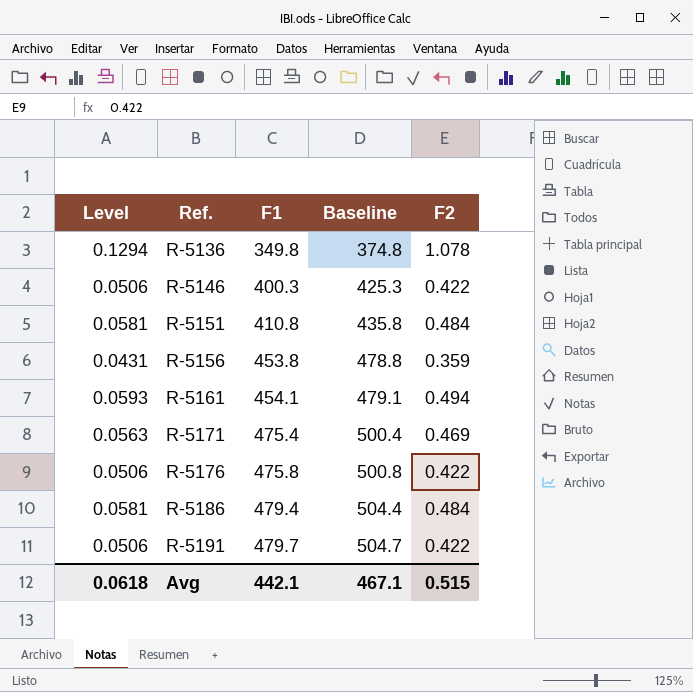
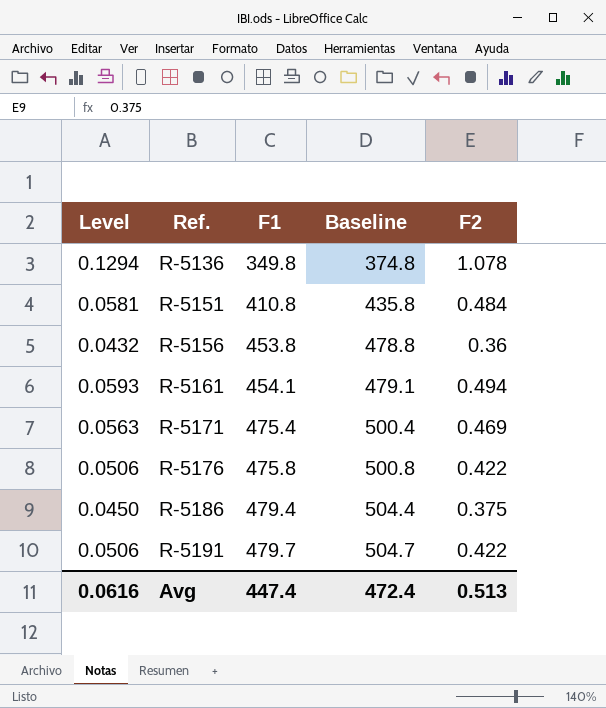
row R-5146: 0.0506 | 400.3 | 425.3 | 0.422 -> none
R-5156 | Level: 0.0431 -> 0.0432
R-5156 | F2: 0.359 -> 0.36
R-5186 | Level: 0.0581 -> 0.0450
R-5186 | F2: 0.484 -> 0.375
Avg | Level: 0.0618 -> 0.0616
Avg | F1: 442.1 -> 447.4
Avg | Baseline: 467.1 -> 472.4
Avg | F2: 0.515 -> 0.513

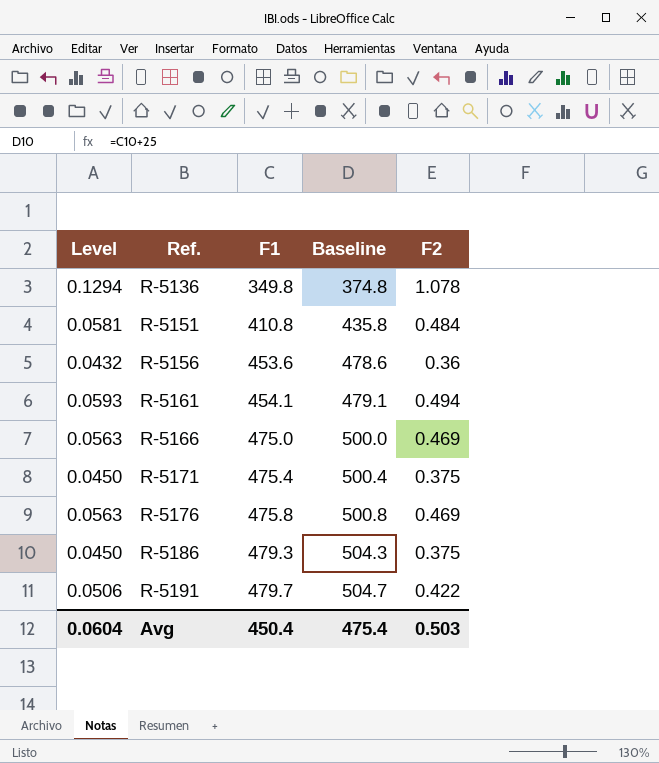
R-5156 | F1: 453.8 -> 453.6
R-5156 | Baseline: 478.8 -> 478.6
row R-5166: none -> 0.0563 | 475.0 | 500.0 | 0.469
R-5171 | Level: 0.0563 -> 0.0450
R-5171 | F2: 0.469 -> 0.375
R-5176 | Level: 0.0506 -> 0.0563
R-5176 | F2: 0.422 -> 0.469
R-5186 | F1: 479.4 -> 479.3
R-5186 | Baseline: 504.4 -> 504.3
Avg | Level: 0.0616 -> 0.0604
Avg | F1: 447.4 -> 450.4
Avg | Baseline: 472.4 -> 475.4
Avg | F2: 0.513 -> 0.503

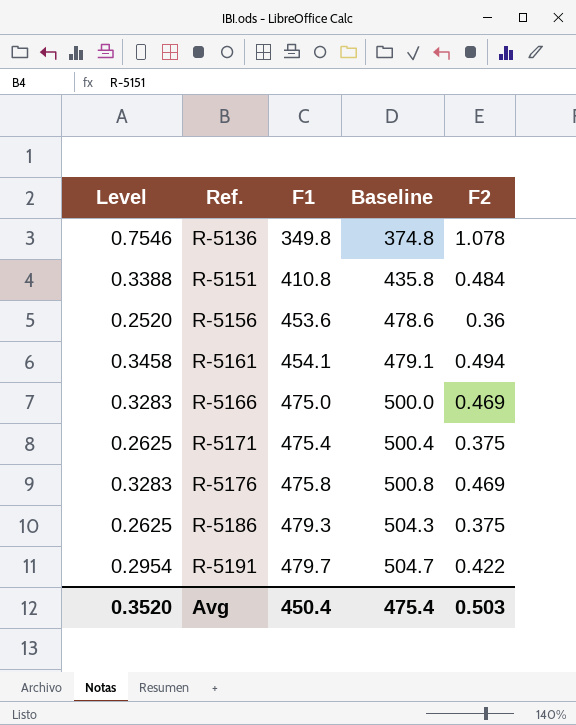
column Level | formula: [F2] * 0.12 -> [F2] * 0.7
Avg | Level: 0.0604 -> 0.3520

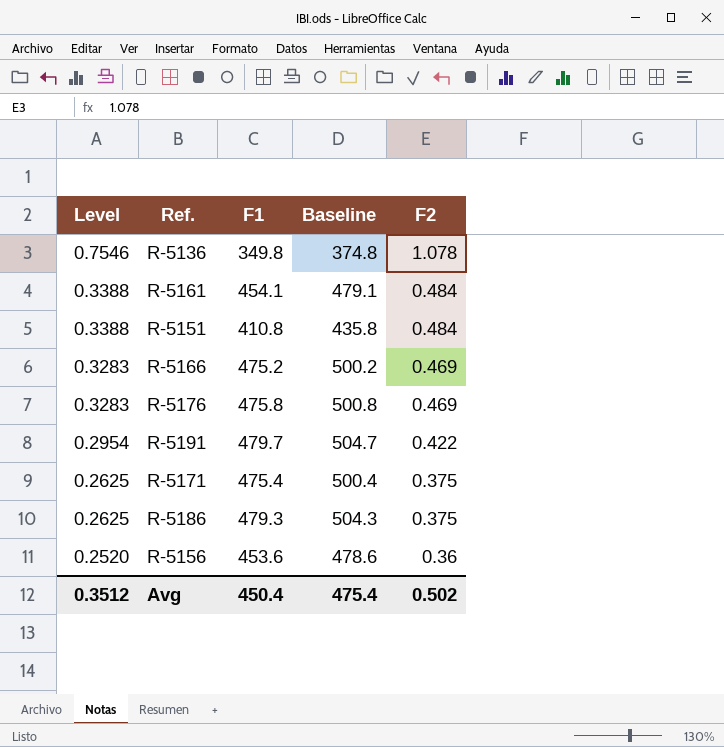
row order: Ref. ascending -> Level descending
R-5161 | Level: 0.3458 -> 0.3388
R-5161 | F2: 0.494 -> 0.484
R-5166 | F1: 475.0 -> 475.2
R-5166 | Baseline: 500.0 -> 500.2
Avg | Level: 0.3520 -> 0.3512
Avg | F2: 0.503 -> 0.502

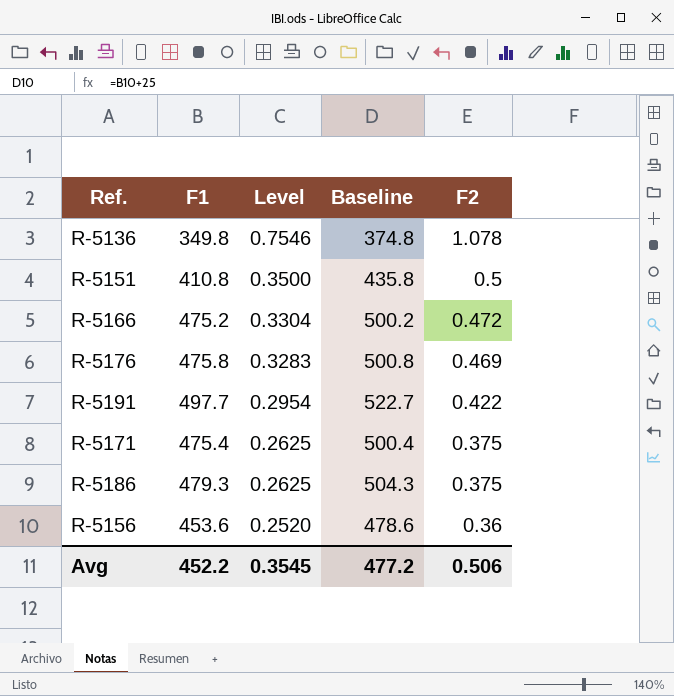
column Level | position: 1 -> 3
row R-5161: 0.3388 | 454.1 | 479.1 | 0.484 -> none
R-5151 | Level: 0.3388 -> 0.3500
R-5151 | F2: 0.484 -> 0.5
R-5166 | Level: 0.3283 -> 0.3304
R-5166 | F2: 0.469 -> 0.472
R-5191 | F1: 479.7 -> 497.7
R-5191 | Baseline: 504.7 -> 522.7
Avg | F1: 450.4 -> 452.2
Avg | Level: 0.3512 -> 0.3545
Avg | Baseline: 475.4 -> 477.2
Avg | F2: 0.502 -> 0.506

